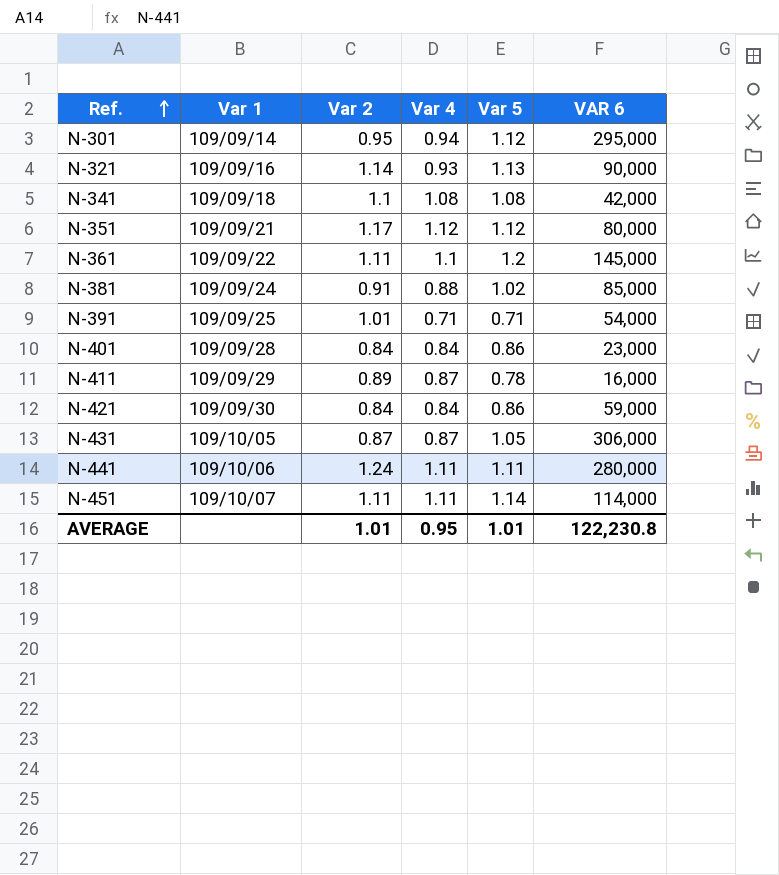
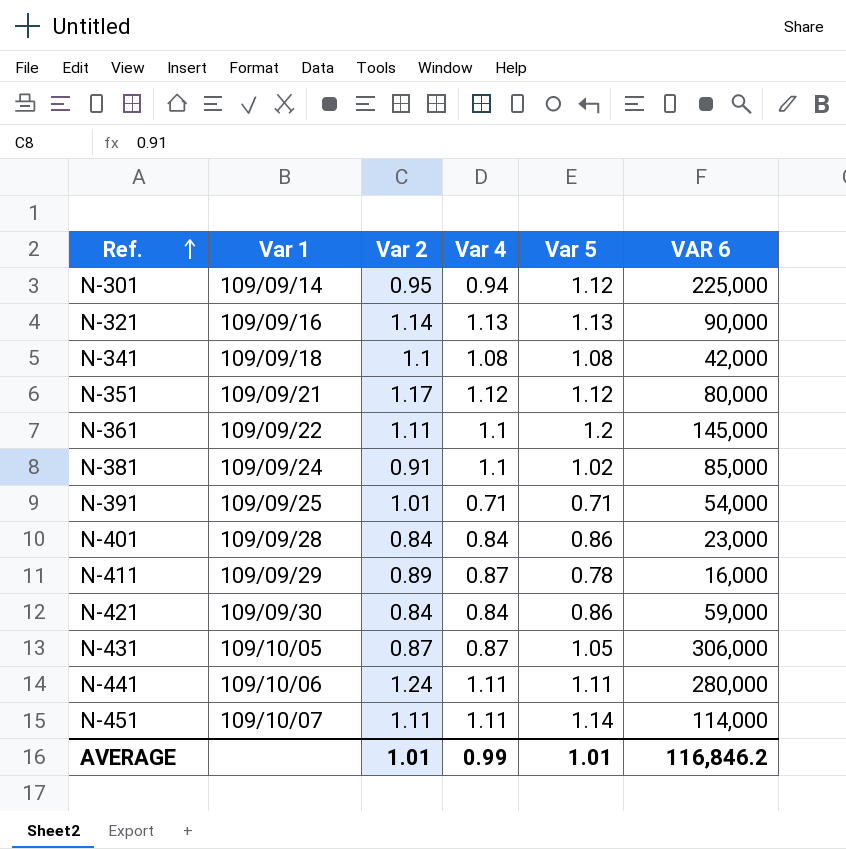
N-301 | VAR 6: 295,000 -> 225,000
N-321 | Var 4: 0.93 -> 1.13
N-381 | Var 4: 0.88 -> 1.1
AVERAGE | Var 4: 0.95 -> 0.99
AVERAGE | VAR 6: 122,230.8 -> 116,846.2

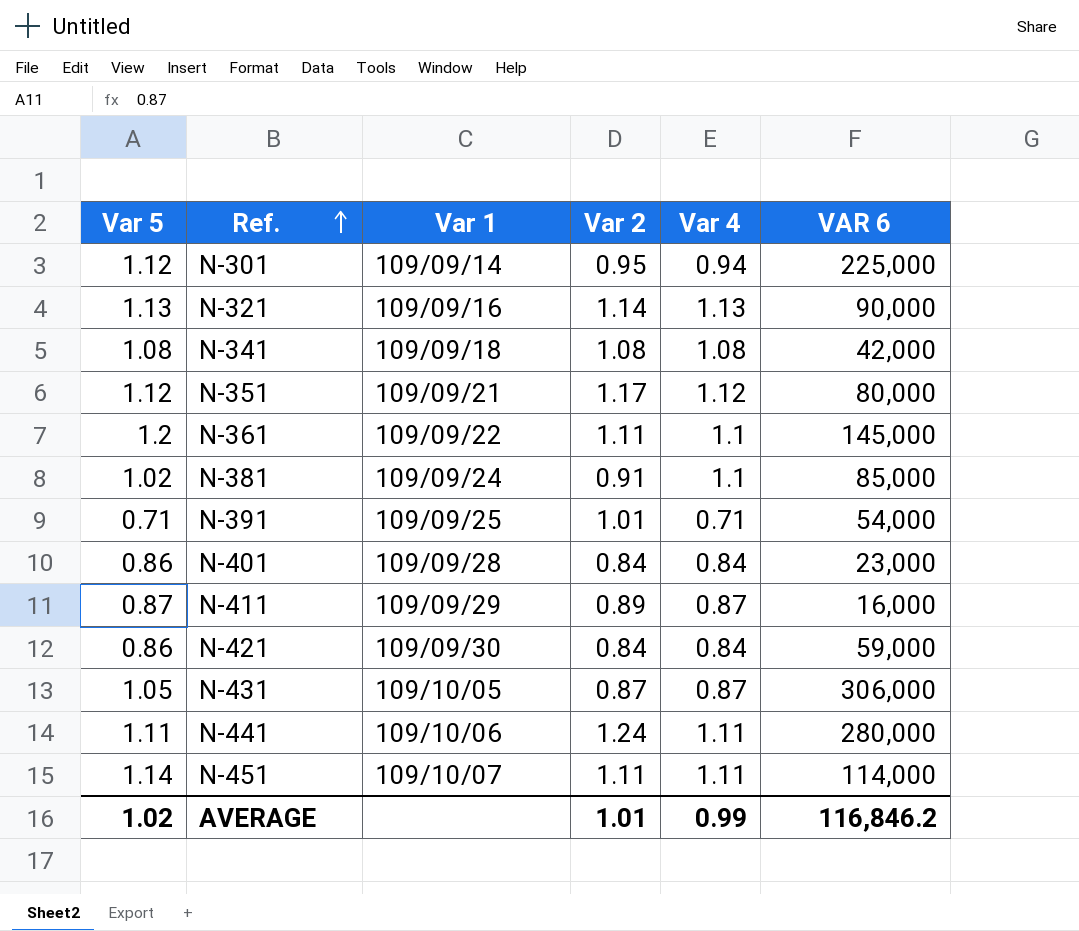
column Var 5 | position: 5 -> 1
N-341 | Var 2: 1.1 -> 1.08
N-411 | Var 5: 0.78 -> 0.87
AVERAGE | Var 5: 1.01 -> 1.02

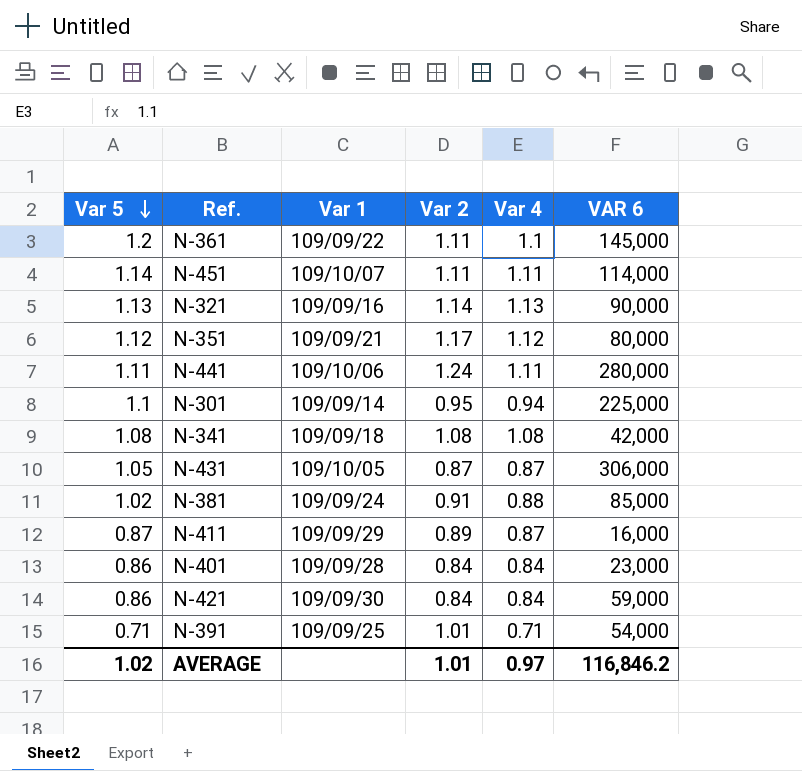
row order: Ref. ascending -> Var 5 descending
N-301 | Var 5: 1.12 -> 1.1
N-381 | Var 4: 1.1 -> 0.88
AVERAGE | Var 4: 0.99 -> 0.97

